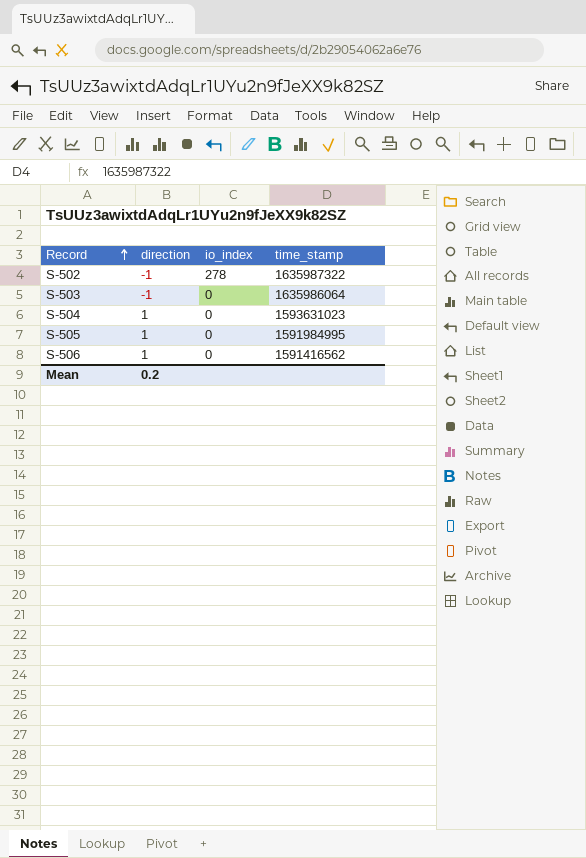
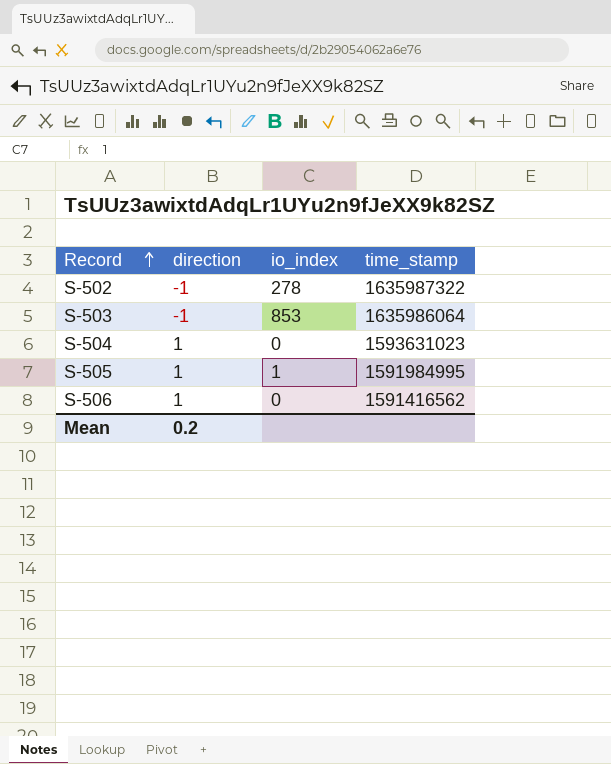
S-503 | io_index: 0 -> 853
S-505 | io_index: 0 -> 1

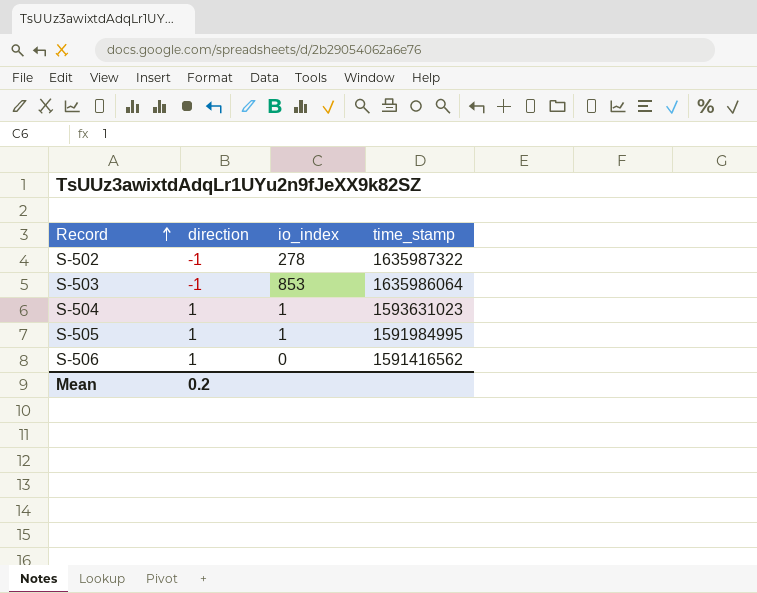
S-504 | io_index: 0 -> 1

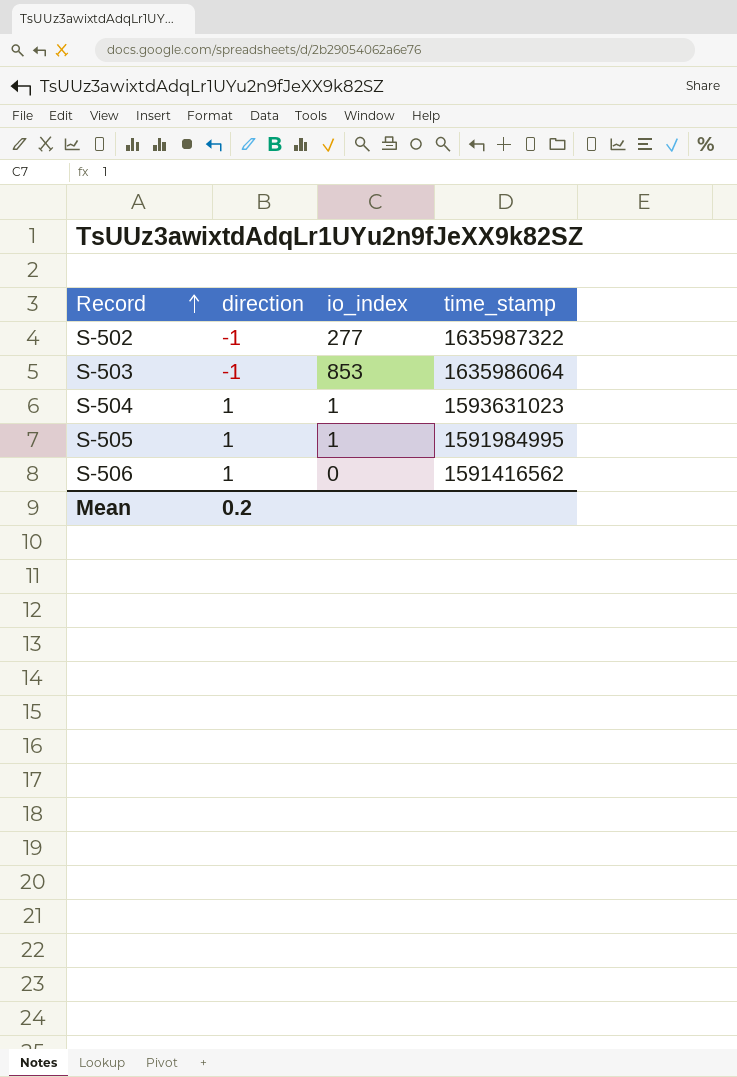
S-502 | io_index: 278 -> 277

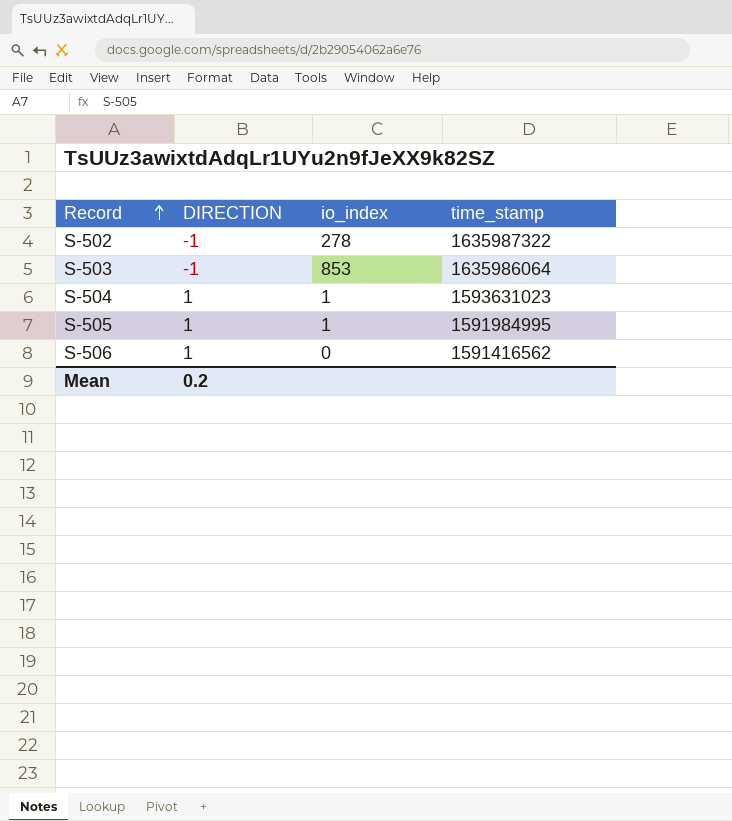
column name: direction -> DIRECTION
S-502 | io_index: 277 -> 278

